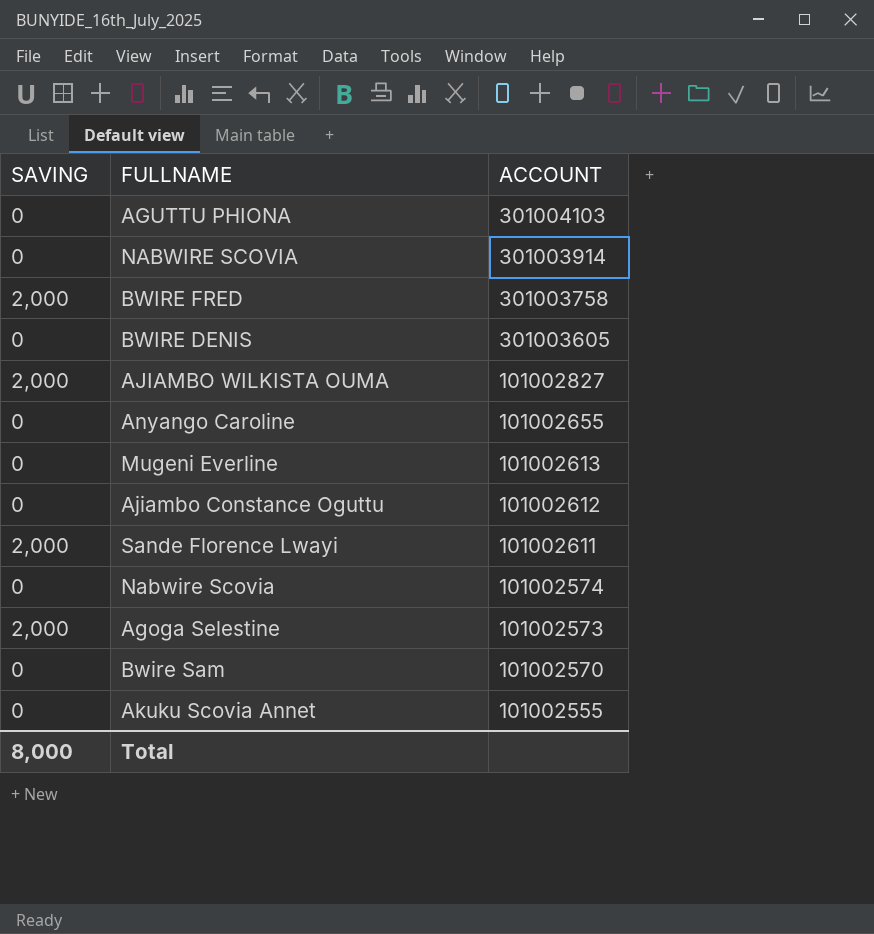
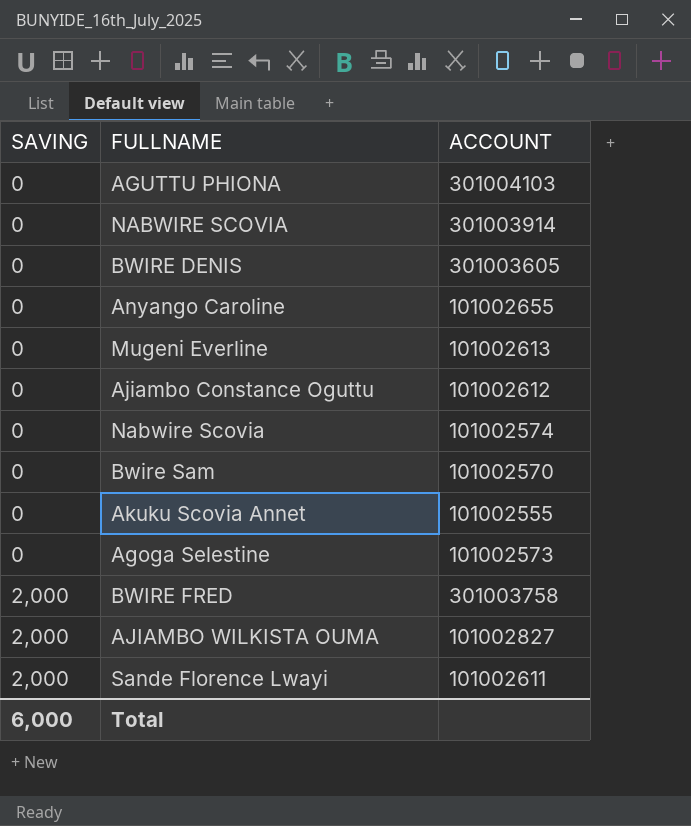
row order: ACCOUNT descending -> SAVING ascending
Agoga Selestine | SAVING: 2,000 -> 0
Total | SAVING: 8,000 -> 6,000

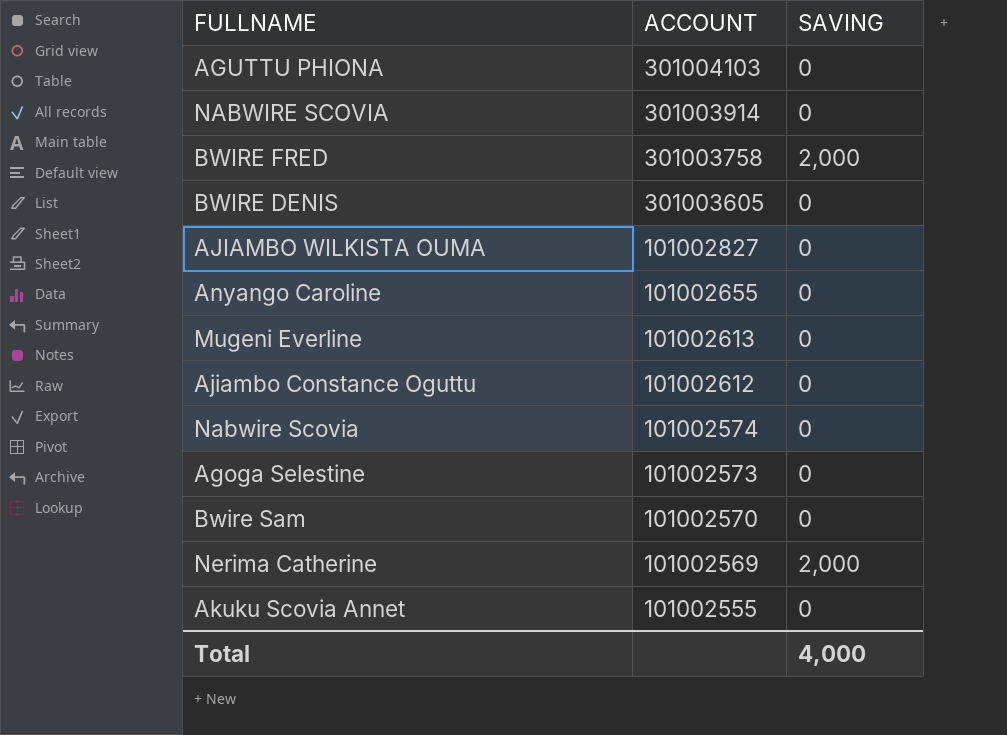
row order: SAVING ascending -> ACCOUNT descending
column SAVING | position: 1 -> 3
row Sande Florence Lwayi: 2,000 | 101002611 -> none
AJIAMBO WILKISTA OUMA | SAVING: 2,000 -> 0
row Nerima Catherine: none -> 101002569 | 2,000
Total | SAVING: 6,000 -> 4,000

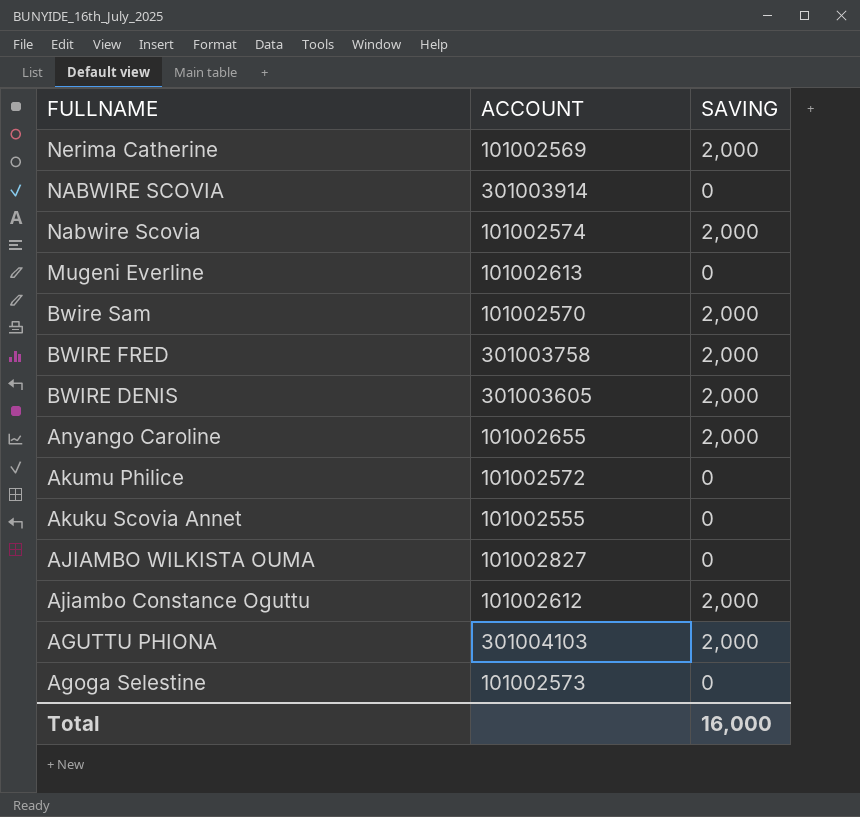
row order: ACCOUNT descending -> FULLNAME descending
Nabwire Scovia | SAVING: 0 -> 2,000
Bwire Sam | SAVING: 0 -> 2,000
BWIRE DENIS | SAVING: 0 -> 2,000
Anyango Caroline | SAVING: 0 -> 2,000
row Akumu Philice: none -> 101002572 | 0
Ajiambo Constance Oguttu | SAVING: 0 -> 2,000
AGUTTU PHIONA | SAVING: 0 -> 2,000
Total | SAVING: 4,000 -> 16,000

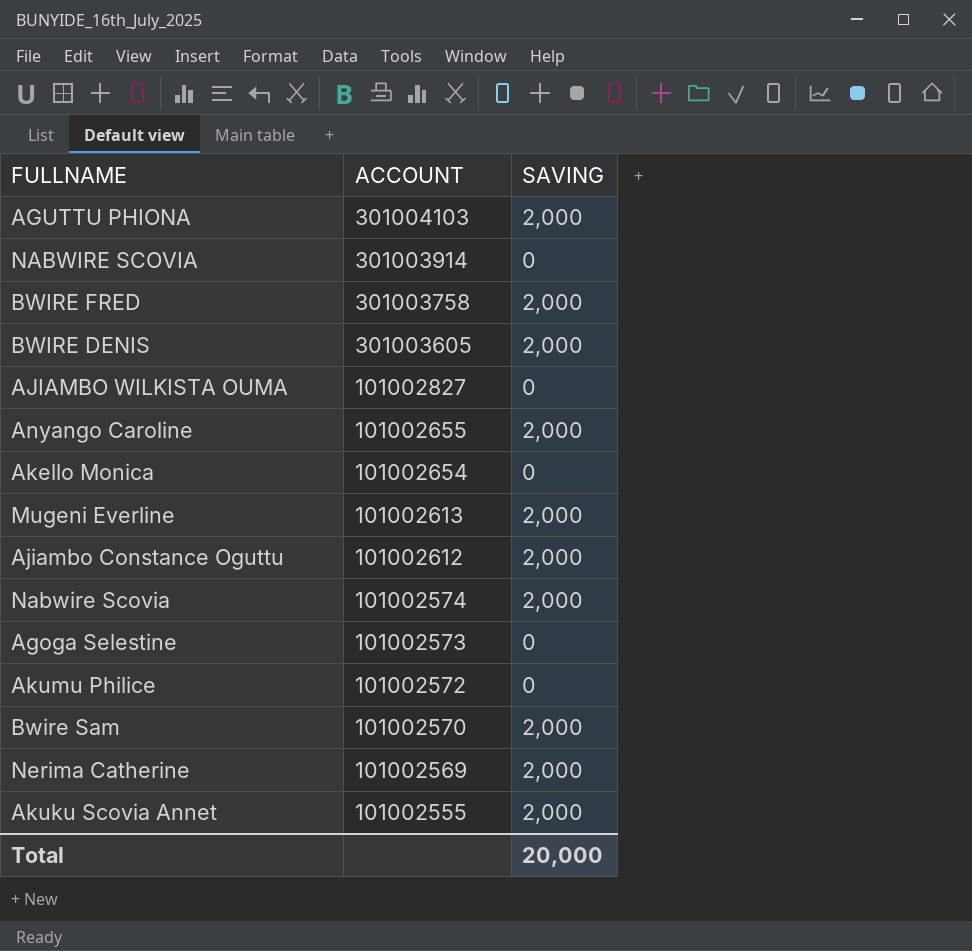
row order: FULLNAME descending -> ACCOUNT descending
row Akello Monica: none -> 101002654 | 0
Mugeni Everline | SAVING: 0 -> 2,000
Akuku Scovia Annet | SAVING: 0 -> 2,000
Total | SAVING: 16,000 -> 20,000

